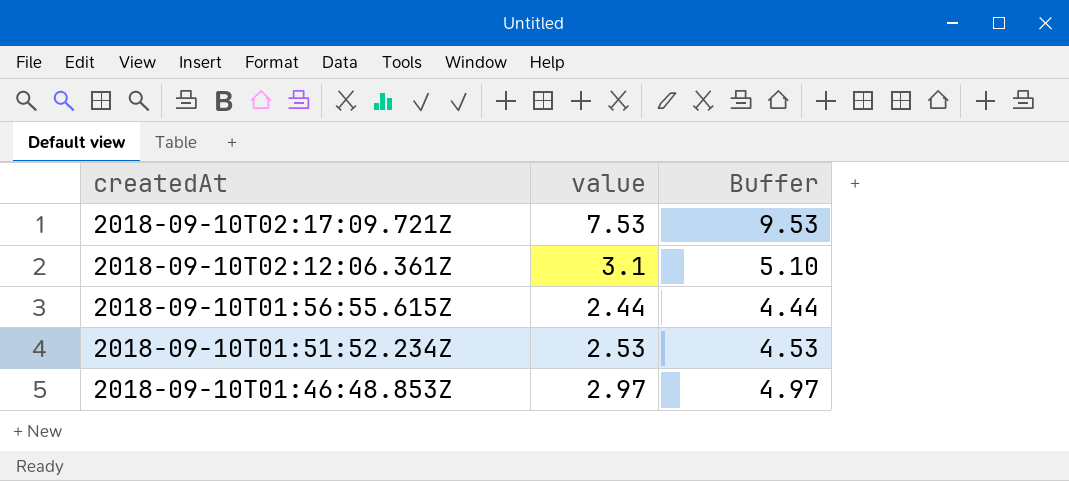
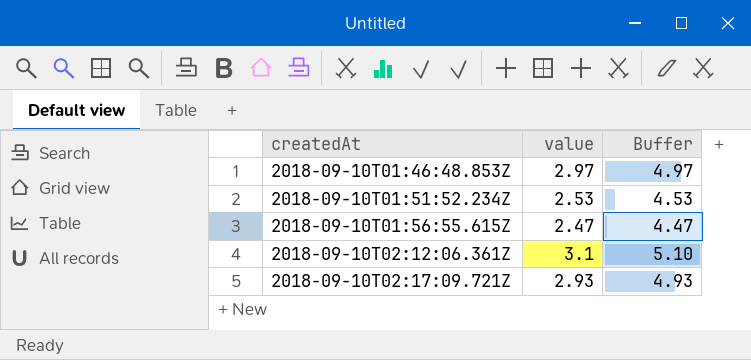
row order: createdAt descending -> createdAt ascending
2018-09-10T01:56:55.615Z | value: 2.44 -> 2.47
2018-09-10T01:56:55.615Z | Buffer: 4.44 -> 4.47
2018-09-10T02:17:09.721Z | value: 7.53 -> 2.93
2018-09-10T02:17:09.721Z | Buffer: 9.53 -> 4.93

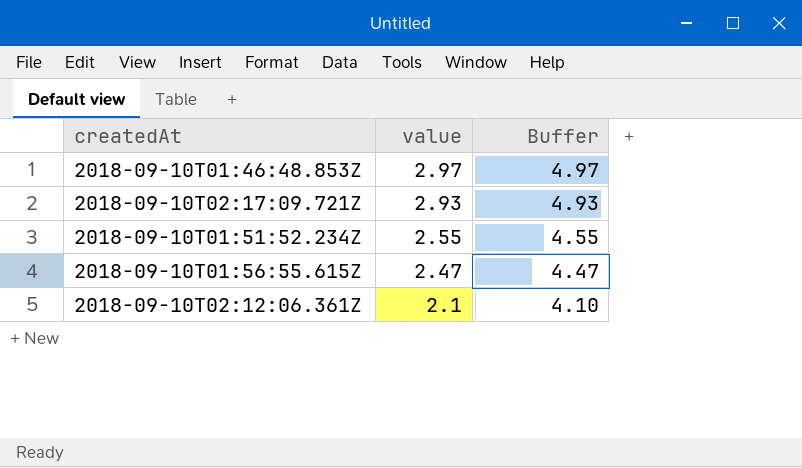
row order: createdAt ascending -> value descending
2018-09-10T01:51:52.234Z | value: 2.53 -> 2.55
2018-09-10T01:51:52.234Z | Buffer: 4.53 -> 4.55
2018-09-10T02:12:06.361Z | value: 3.1 -> 2.1
2018-09-10T02:12:06.361Z | Buffer: 5.10 -> 4.10

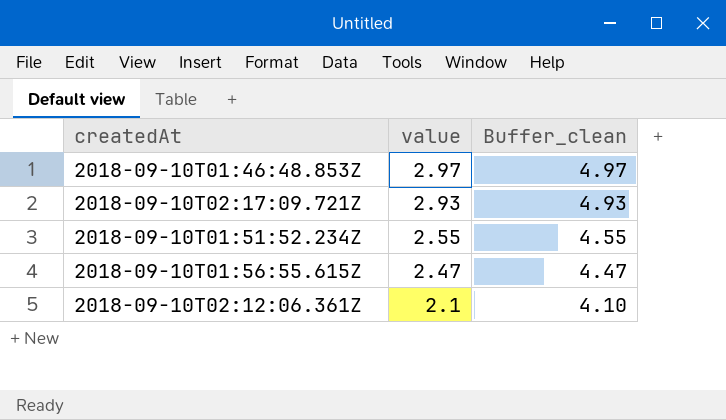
column name: Buffer -> Buffer_clean

